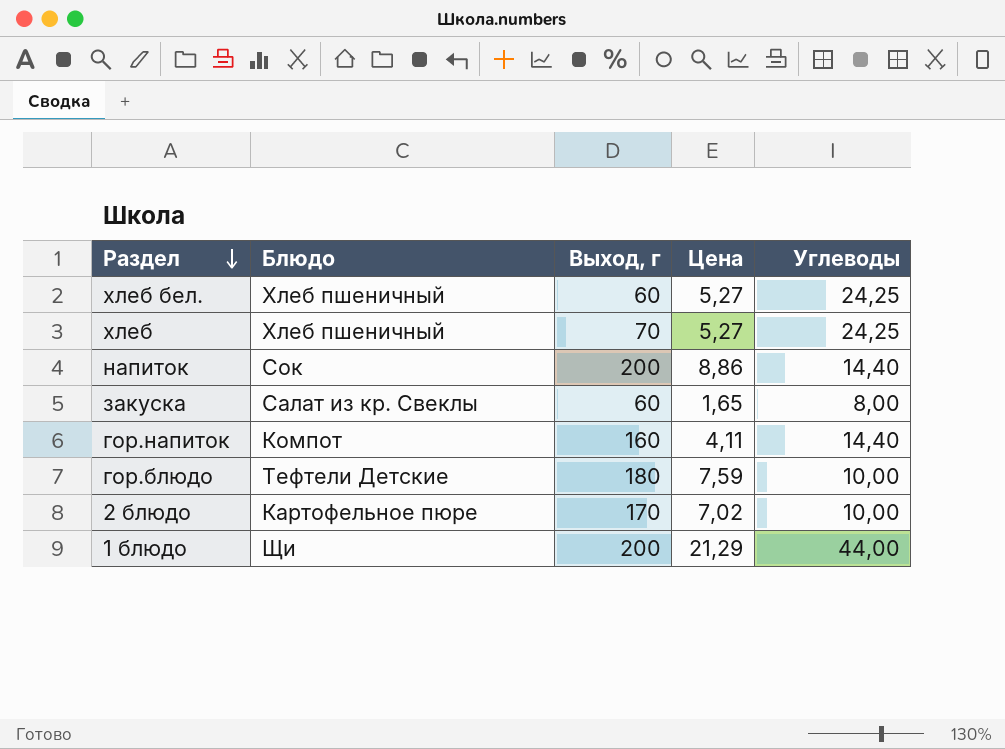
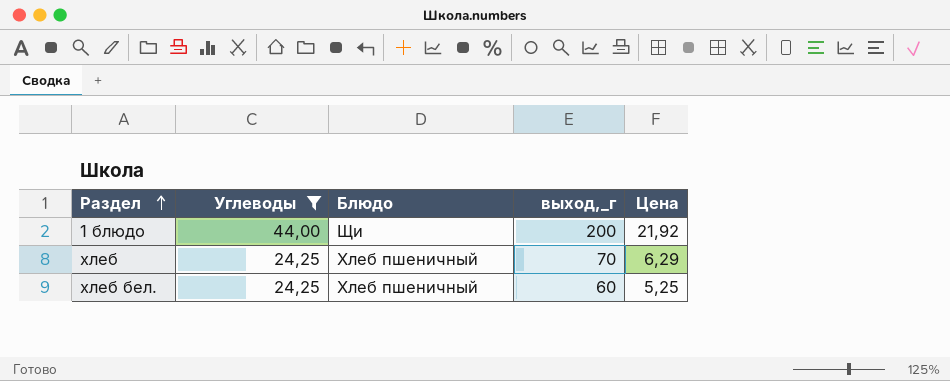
filter: none -> Углеводы >= 24,25
row order: Раздел descending -> Раздел ascending
column Углеводы | position: 5 -> 2
column name: Выход, г -> выход,_г
1 блюдо | Цена: 21,29 -> 21,92
хлеб | Цена: 5,27 -> 6,29
хлеб бел. | Цена: 5,27 -> 5,25

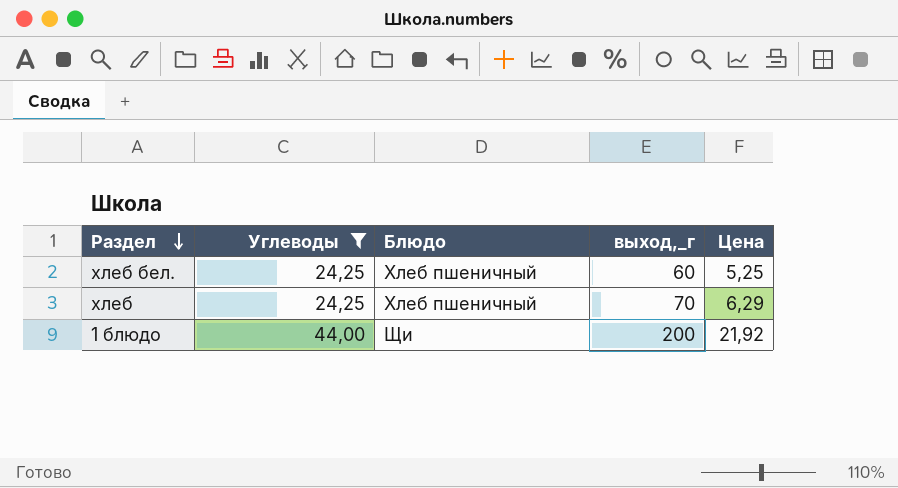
row order: Раздел ascending -> Раздел descending

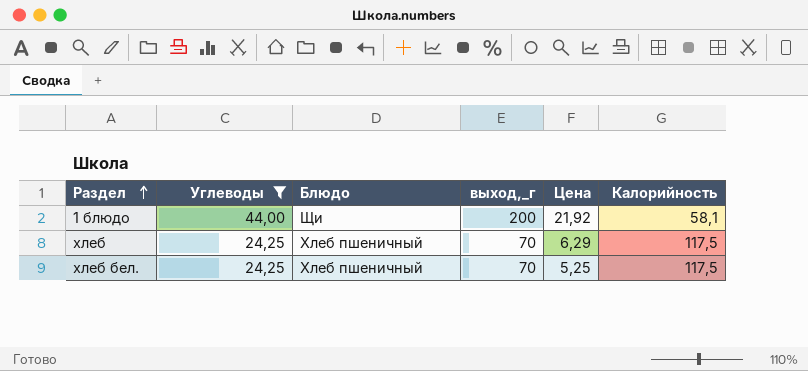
row order: Раздел descending -> Раздел ascending
column Калорийность | position: none -> 6
хлеб бел. | выход,_г: 60 -> 70

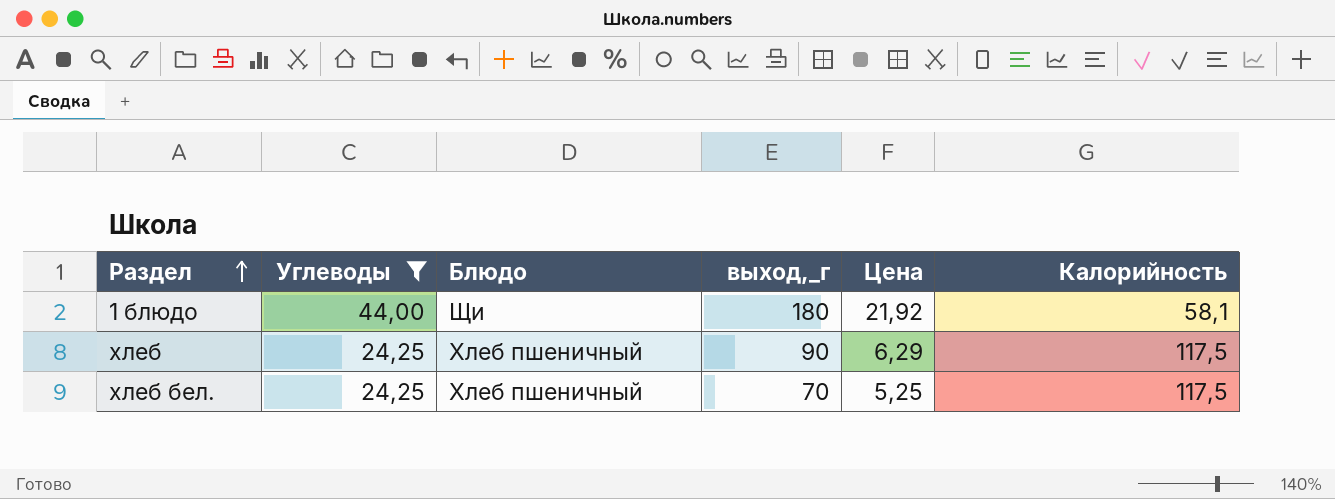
1 блюдо | выход,_г: 200 -> 180
хлеб | выход,_г: 70 -> 90

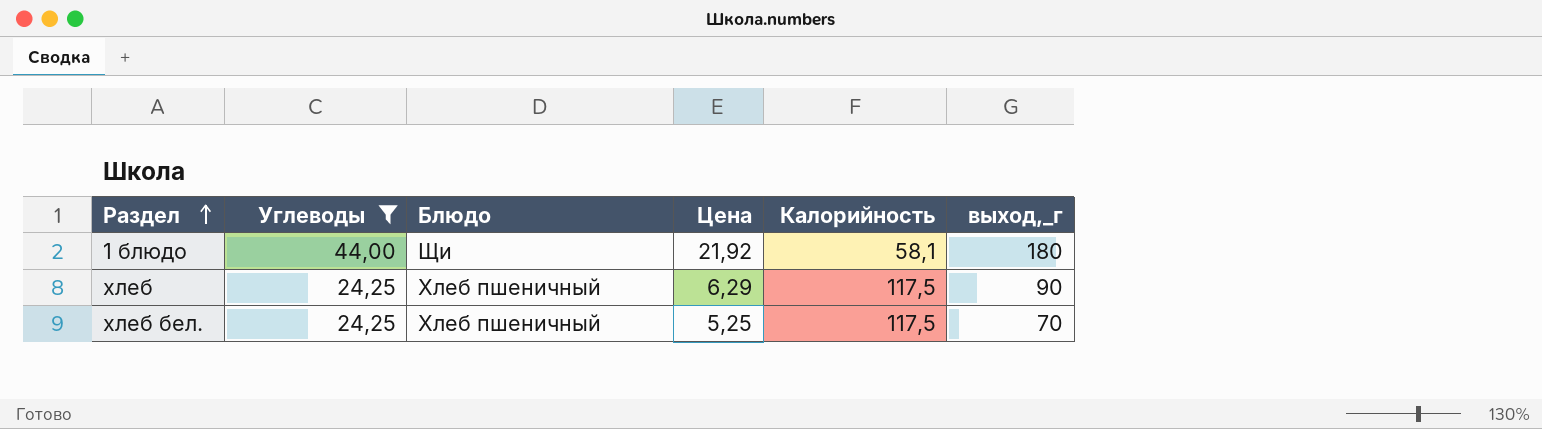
column выход,_г | position: 4 -> 6

